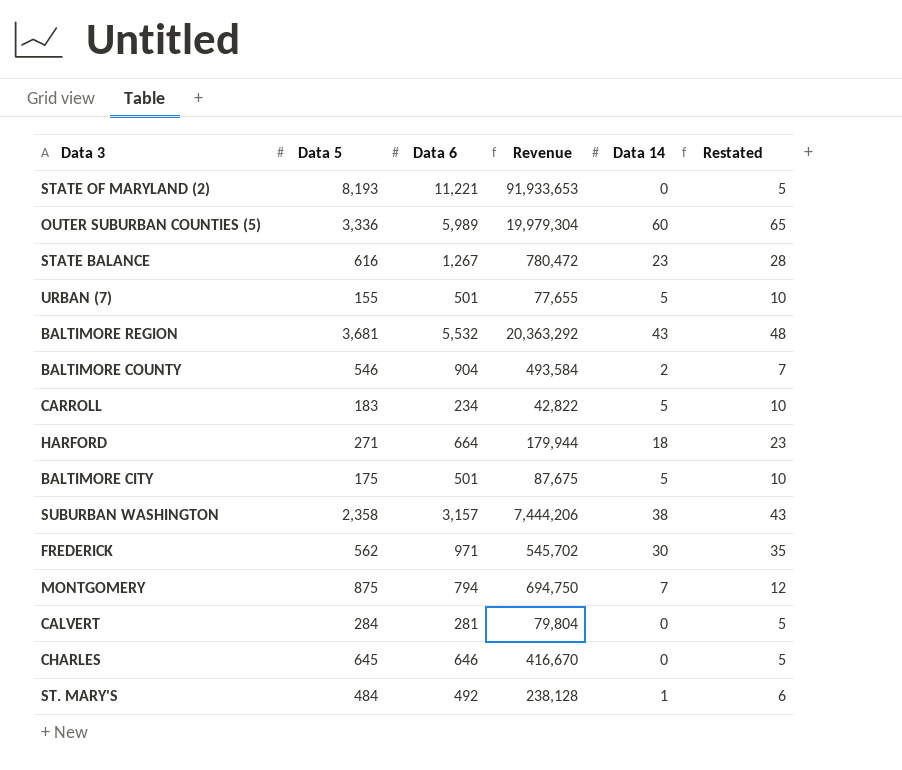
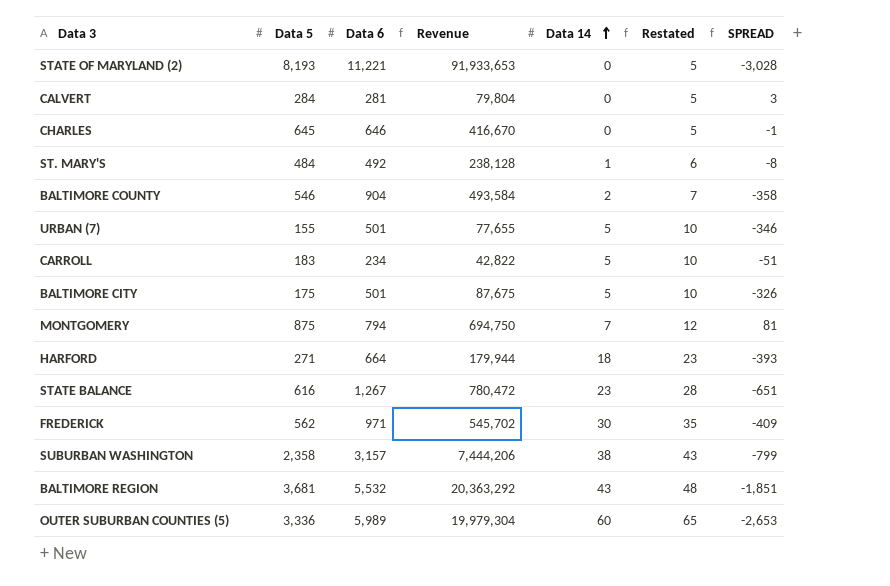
row order: none -> Data 14 ascending
column SPREAD | formula: none -> [Data 5] - [Data 6]

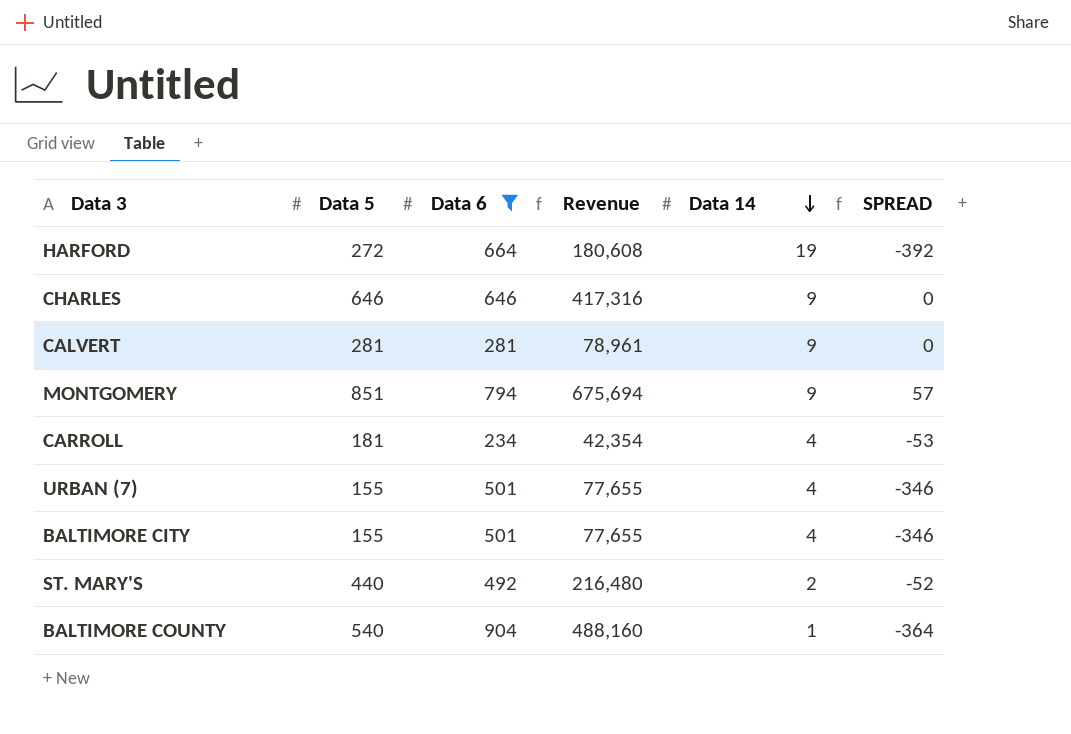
filter: none -> Data 6 <= 904
row order: Data 14 ascending -> Data 14 descending
column Restated | formula: [Data 14] + 5 -> none
HARFORD | Data 5: 271 -> 272
HARFORD | Revenue: 179,944 -> 180,608
HARFORD | Data 14: 18 -> 19
HARFORD | SPREAD: -393 -> -392
CHARLES | Data 5: 645 -> 646
CHARLES | Revenue: 416,670 -> 417,316
CHARLES | Data 14: 0 -> 9
CHARLES | SPREAD: -1 -> 0
CALVERT | Data 5: 284 -> 281
CALVERT | Revenue: 79,804 -> 78,961
CALVERT | Data 14: 0 -> 9
CALVERT | SPREAD: 3 -> 0
MONTGOMERY | Data 5: 875 -> 851
MONTGOMERY | Revenue: 694,750 -> 675,694
MONTGOMERY | Data 14: 7 -> 9
MONTGOMERY | SPREAD: 81 -> 57
CARROLL | Data 5: 183 -> 181
CARROLL | Revenue: 42,822 -> 42,354
CARROLL | Data 14: 5 -> 4
CARROLL | SPREAD: -51 -> -53
URBAN (7) | Data 14: 5 -> 4
BALTIMORE CITY | Data 5: 175 -> 155
BALTIMORE CITY | Revenue: 87,675 -> 77,655
BALTIMORE CITY | Data 14: 5 -> 4
BALTIMORE CITY | SPREAD: -326 -> -346
ST. MARY'S | Data 5: 484 -> 440
ST. MARY'S | Revenue: 238,128 -> 216,480
ST. MARY'S | Data 14: 1 -> 2
ST. MARY'S | SPREAD: -8 -> -52
BALTIMORE COUNTY | Data 5: 546 -> 540
BALTIMORE COUNTY | Revenue: 493,584 -> 488,160
BALTIMORE COUNTY | Data 14: 2 -> 1
BALTIMORE COUNTY | SPREAD: -358 -> -364

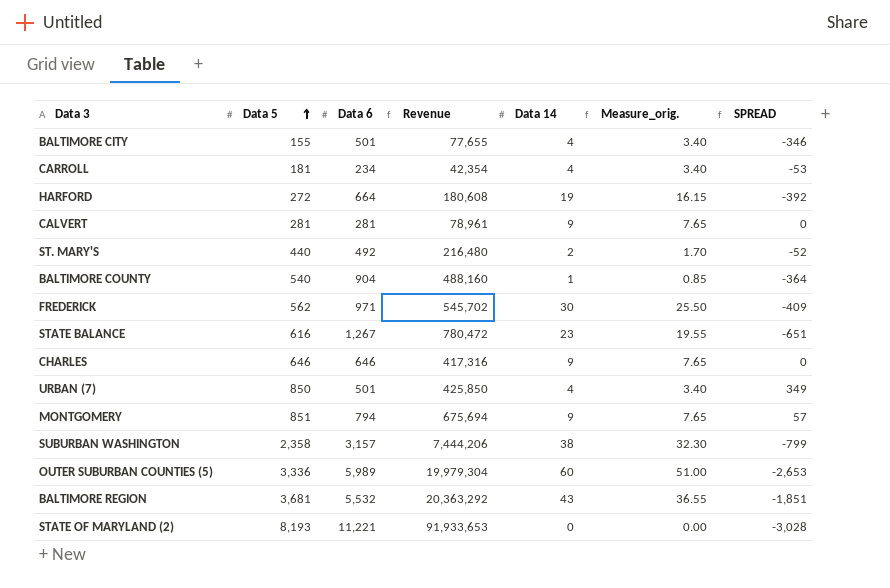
filter: Data 6 <= 904 -> none
row order: Data 14 descending -> Data 5 ascending
column Measure_orig. | formula: none -> [Data 14] * 0.85
URBAN (7) | Data 5: 155 -> 850
URBAN (7) | Revenue: 77,655 -> 425,850
URBAN (7) | SPREAD: -346 -> 349

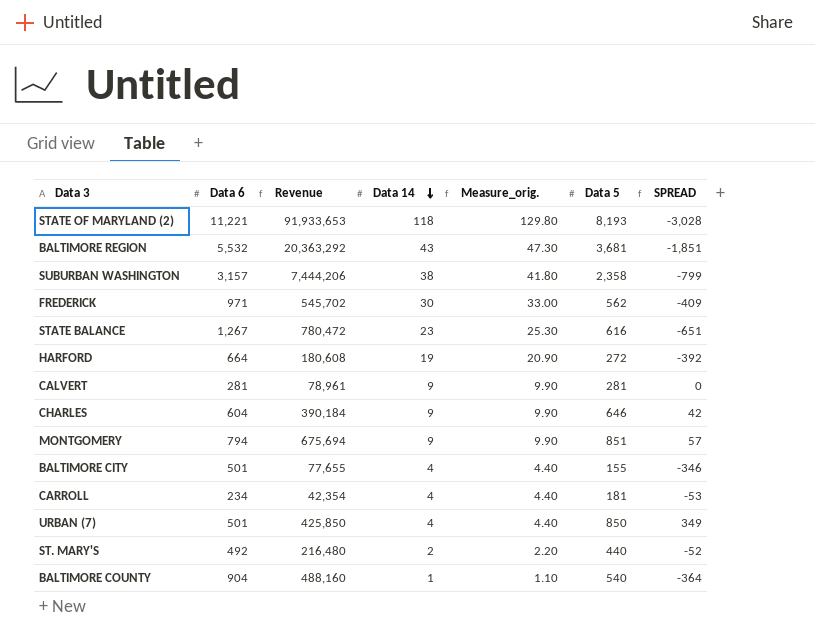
row order: Data 5 ascending -> Data 14 descending
column Measure_orig. | formula: [Data 14] * 0.85 -> [Data 14] * 1.1
column Data 5 | position: 2 -> 6
row OUTER SUBURBAN COUNTIES (5): 3,336 | 5,989 | 19,979,304 | 60 | 51.00 | -2,653 -> none
STATE OF MARYLAND (2) | Data 14: 0 -> 118
CHARLES | Data 6: 646 -> 604
CHARLES | Revenue: 417,316 -> 390,184
CHARLES | SPREAD: 0 -> 42

